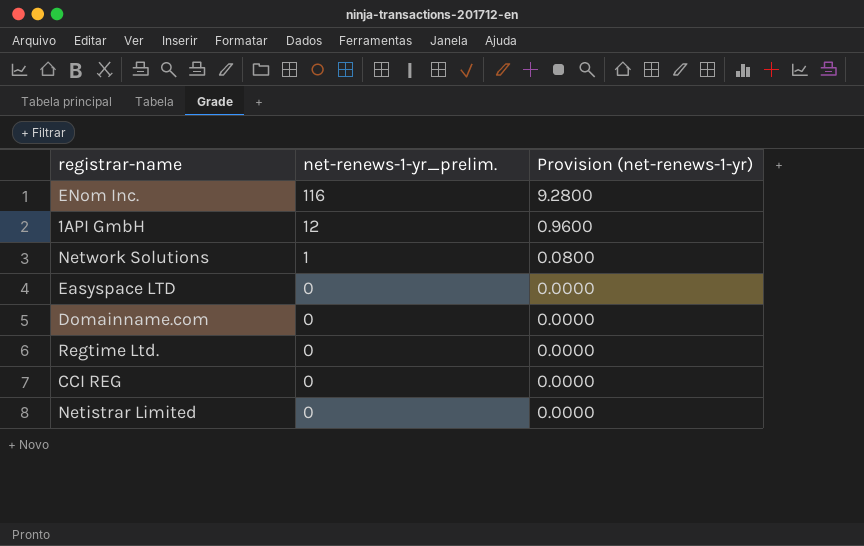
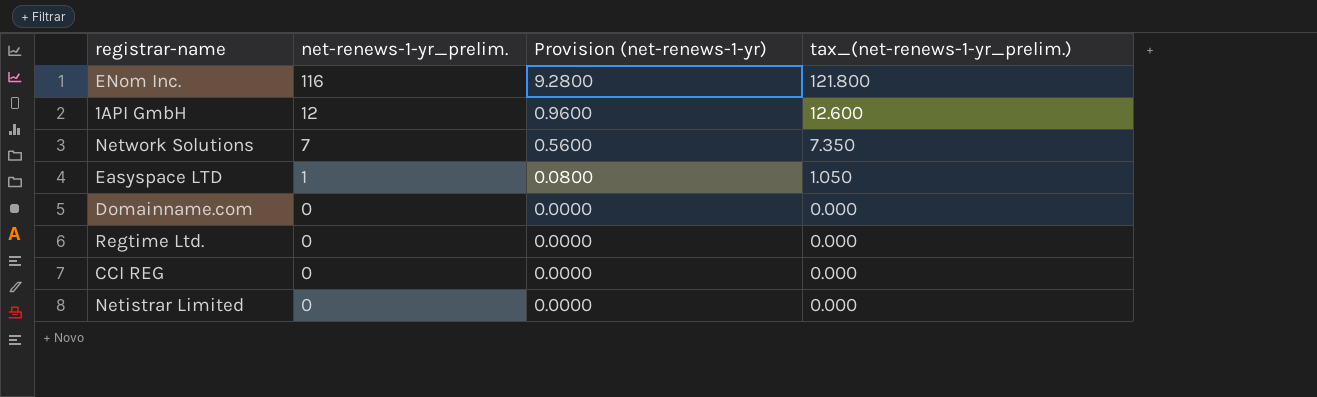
column tax_(net-renews-1-yr_prelim.) | formula: none -> [net-renews-1-yr_prelim.] * 1.05
Network Solutions | net-renews-1-yr_prelim.: 1 -> 7
Network Solutions | Provision (net-renews-1-yr): 0.0800 -> 0.5600
Easyspace LTD | net-renews-1-yr_prelim.: 0 -> 1
Easyspace LTD | Provision (net-renews-1-yr): 0.0000 -> 0.0800

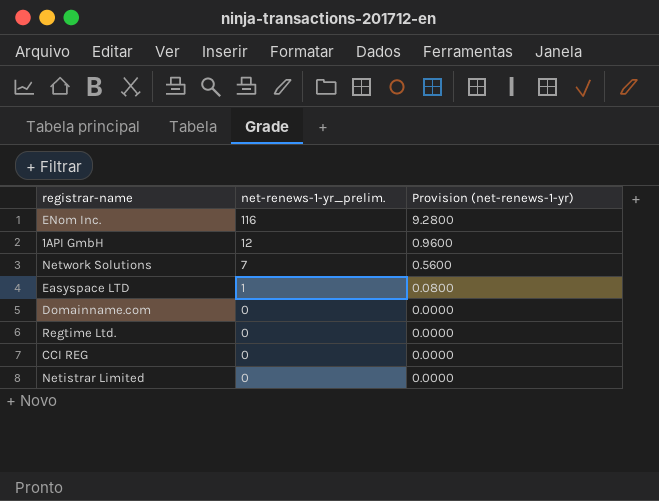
column tax_(net-renews-1-yr_prelim.) | formula: [net-renews-1-yr_prelim.] * 1.05 -> none

